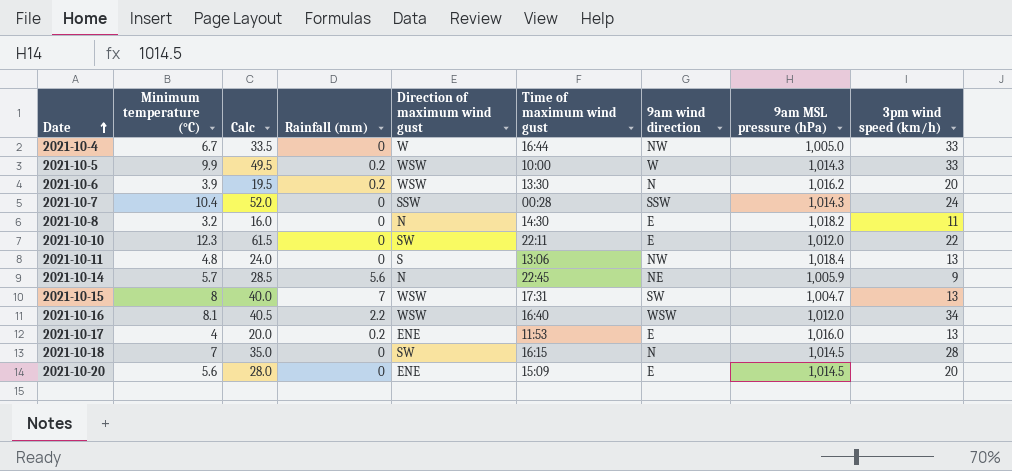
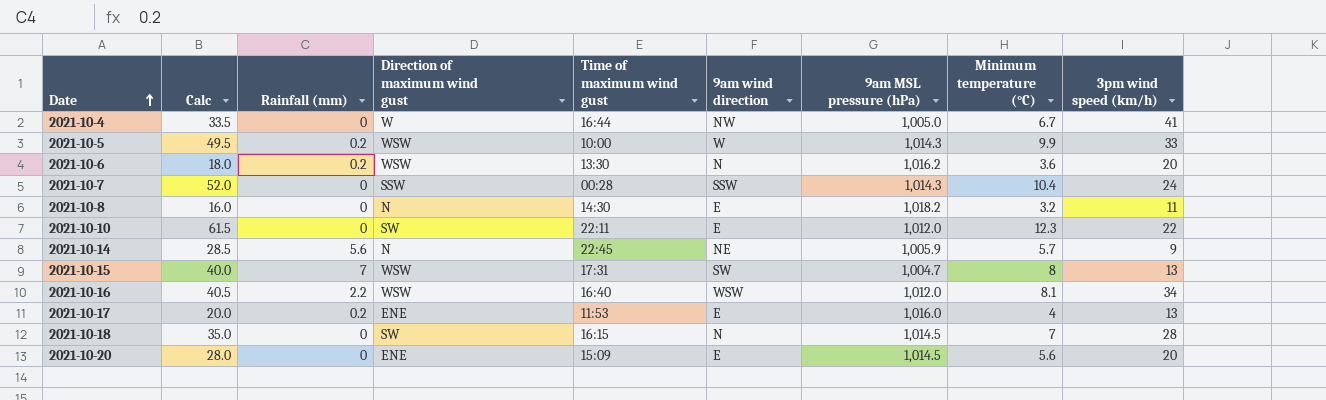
column Minimum temperature (°C) | position: 2 -> 8
row 2021-10-11: 4.8 | 24.0 | 0 | S | 13:06 | NW | 1,018.4 | 13 -> none
2021-10-4 | 3pm wind speed (km/h): 33 -> 41
2021-10-6 | Calc: 19.5 -> 18.0
2021-10-6 | Minimum temperature (°C): 3.9 -> 3.6

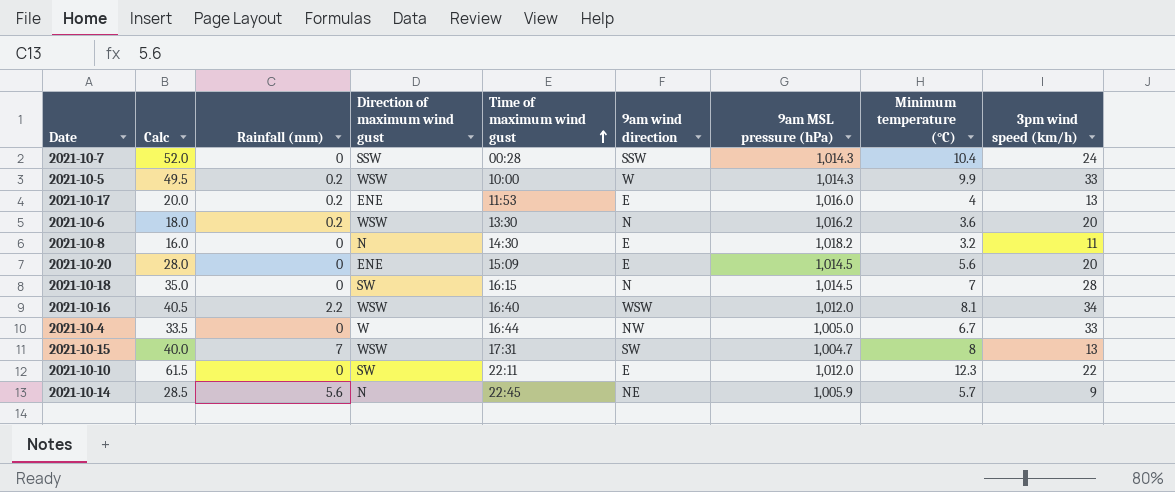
row order: Date ascending -> Time of maximum wind gust ascending
2021-10-4 | 3pm wind speed (km/h): 41 -> 33

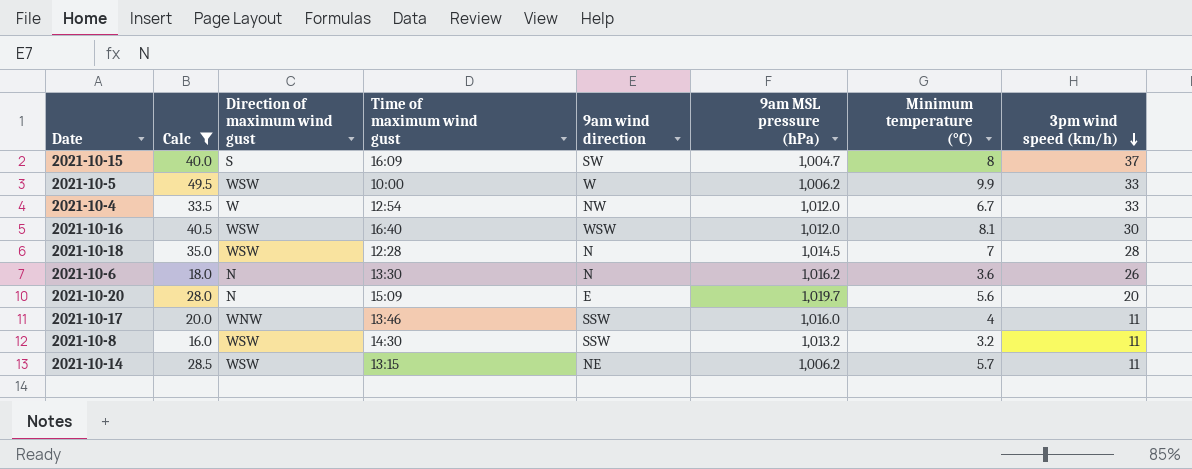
filter: none -> Calc <= 49.5
row order: Time of maximum wind gust ascending -> 3pm wind speed (km/h) descending
column Rainfall (mm) | position: 3 -> none
2021-10-15 | Direction of maximum wind gust: WSW -> S
2021-10-15 | Time of maximum wind gust: 17:31 -> 16:09
2021-10-15 | 3pm wind speed (km/h): 13 -> 37
2021-10-5 | 9am MSL pressure (hPa): 1,014.3 -> 1,006.2
2021-10-4 | Time of maximum wind gust: 16:44 -> 12:54
2021-10-4 | 9am MSL pressure (hPa): 1,005.0 -> 1,012.0
2021-10-16 | 3pm wind speed (km/h): 34 -> 30
2021-10-18 | Direction of maximum wind gust: SW -> WSW
2021-10-18 | Time of maximum wind gust: 16:15 -> 12:28
2021-10-6 | Direction of maximum wind gust: WSW -> N
2021-10-6 | 3pm wind speed (km/h): 20 -> 26
2021-10-20 | Direction of maximum wind gust: ENE -> N
2021-10-20 | 9am MSL pressure (hPa): 1,014.5 -> 1,019.7
2021-10-17 | Direction of maximum wind gust: ENE -> WNW
2021-10-17 | Time of maximum wind gust: 11:53 -> 13:46
2021-10-17 | 9am wind direction: E -> SSW
2021-10-17 | 3pm wind speed (km/h): 13 -> 11
2021-10-8 | Direction of maximum wind gust: N -> WSW
2021-10-8 | 9am wind direction: E -> SSW
2021-10-8 | 9am MSL pressure (hPa): 1,018.2 -> 1,013.2
2021-10-14 | Direction of maximum wind gust: N -> WSW
2021-10-14 | Time of maximum wind gust: 22:45 -> 13:15
2021-10-14 | 9am MSL pressure (hPa): 1,005.9 -> 1,006.2
2021-10-14 | 3pm wind speed (km/h): 9 -> 11

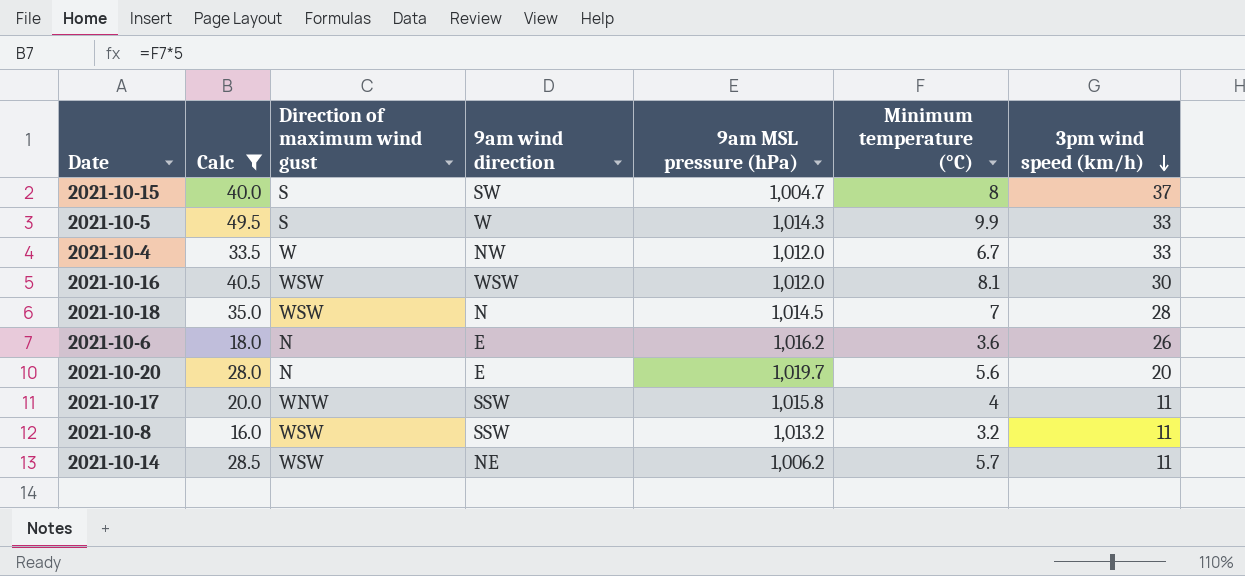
column Time of maximum wind gust | position: 4 -> none
2021-10-5 | Direction of maximum wind gust: WSW -> S
2021-10-5 | 9am MSL pressure (hPa): 1,006.2 -> 1,014.3
2021-10-6 | 9am wind direction: N -> E
2021-10-17 | 9am MSL pressure (hPa): 1,016.0 -> 1,015.8

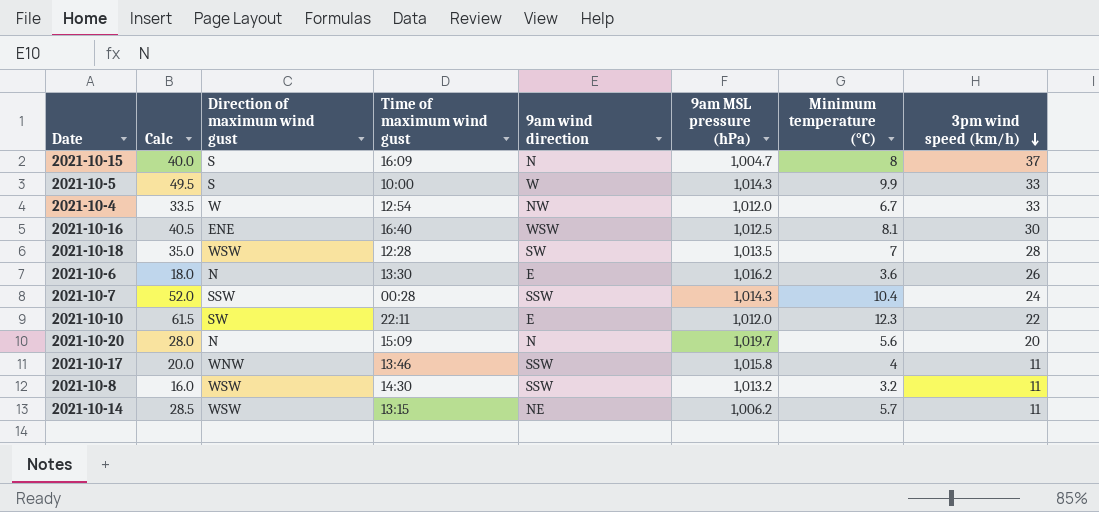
filter: Calc <= 49.5 -> none
column Time of maximum wind gust | position: none -> 4
2021-10-15 | 9am wind direction: SW -> N
2021-10-16 | Direction of maximum wind gust: WSW -> ENE
2021-10-16 | 9am MSL pressure (hPa): 1,012.0 -> 1,012.5
2021-10-18 | 9am wind direction: N -> SW
2021-10-18 | 9am MSL pressure (hPa): 1,014.5 -> 1,013.5
2021-10-20 | 9am wind direction: E -> N

